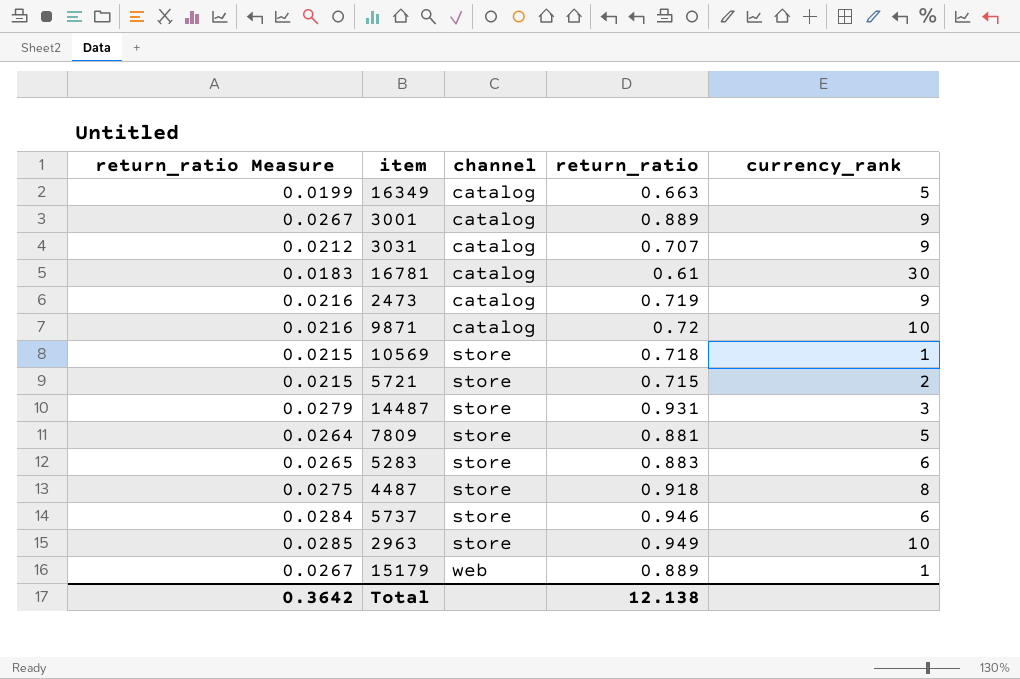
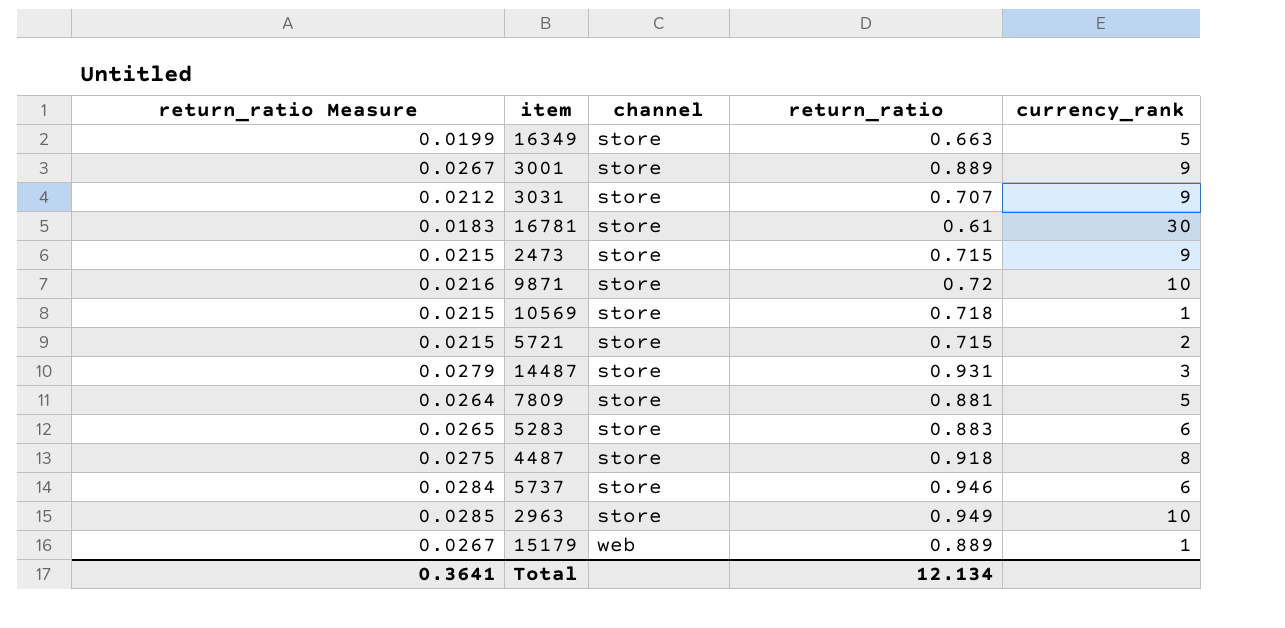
16349 | channel: catalog -> store
3001 | channel: catalog -> store
3031 | channel: catalog -> store
16781 | channel: catalog -> store
2473 | return_ratio Measure: 0.0216 -> 0.0215
2473 | channel: catalog -> store
2473 | return_ratio: 0.719 -> 0.715
9871 | channel: catalog -> store
Total | return_ratio Measure: 0.3642 -> 0.3641
Total | return_ratio: 12.138 -> 12.134

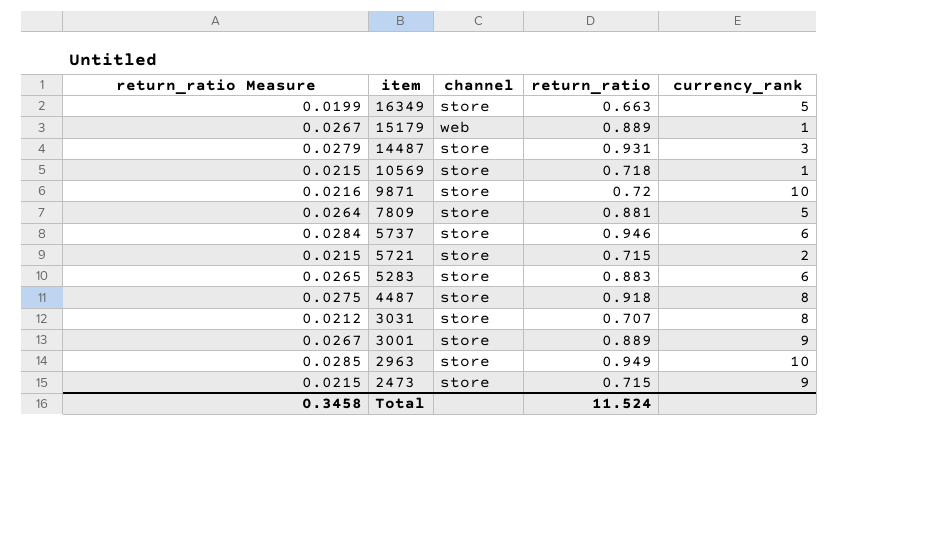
row order: channel ascending -> item descending
row 16781: 0.0183 | store | 0.61 | 30 -> none
3031 | currency_rank: 9 -> 8
Total | return_ratio Measure: 0.3641 -> 0.3458
Total | return_ratio: 12.134 -> 11.524

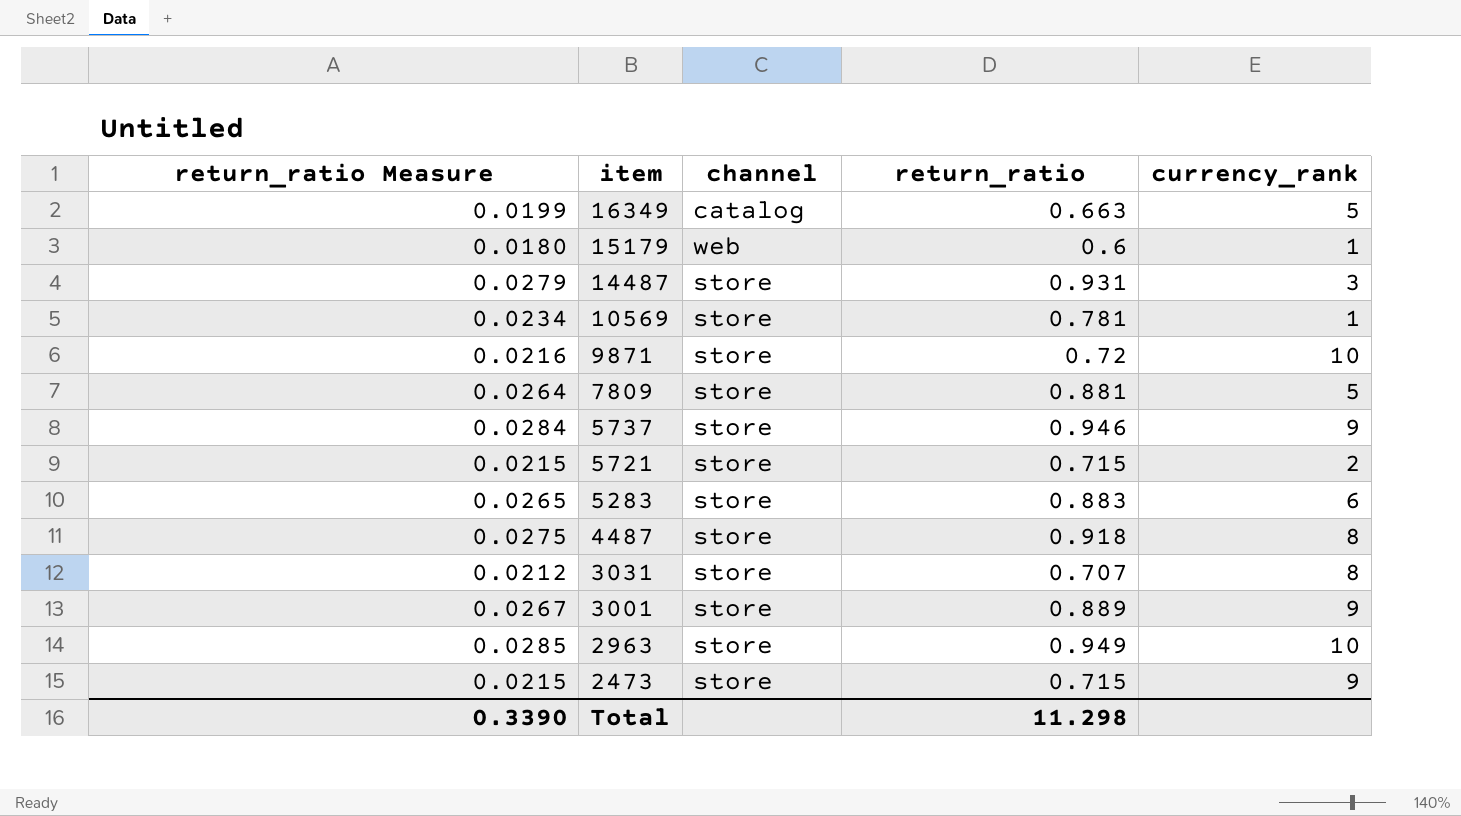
16349 | channel: store -> catalog
15179 | return_ratio Measure: 0.0267 -> 0.0180
15179 | return_ratio: 0.889 -> 0.6
10569 | return_ratio Measure: 0.0215 -> 0.0234
10569 | return_ratio: 0.718 -> 0.781
5737 | currency_rank: 6 -> 9
Total | return_ratio Measure: 0.3458 -> 0.3390
Total | return_ratio: 11.524 -> 11.298

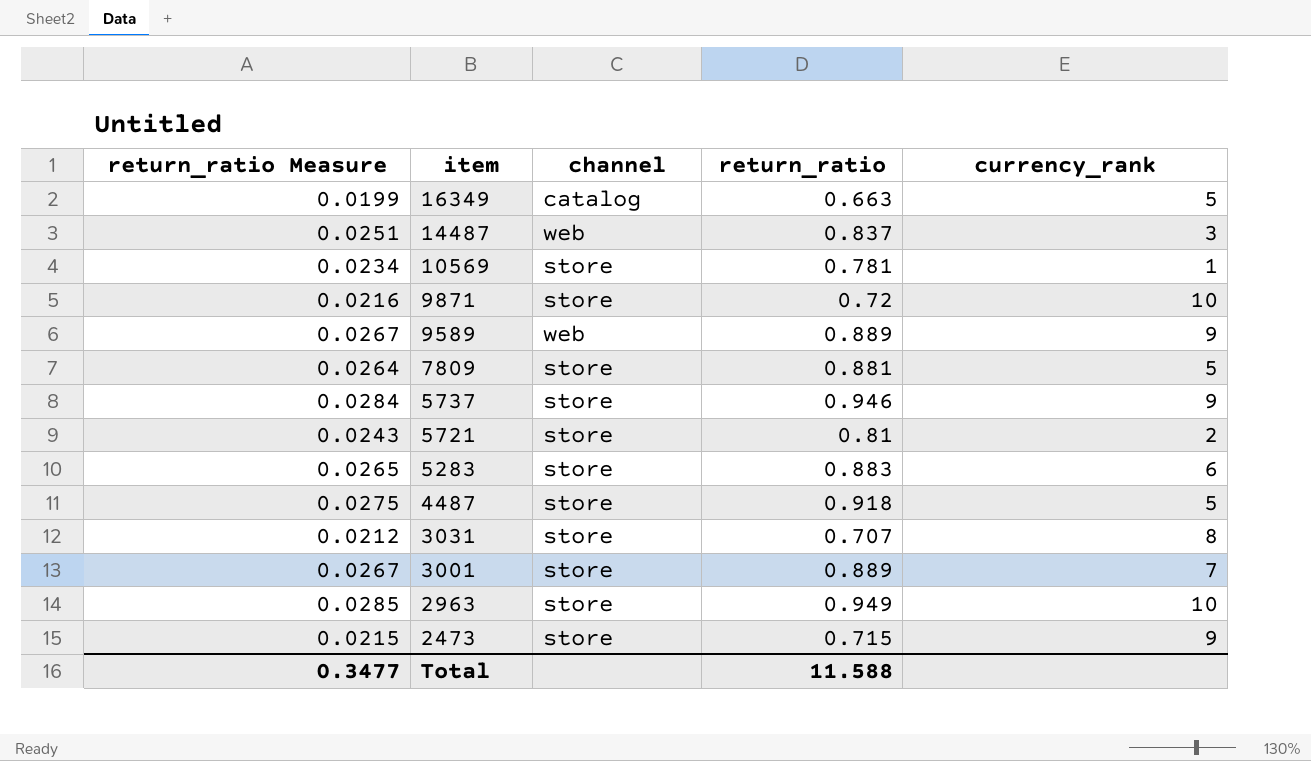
row 15179: 0.0180 | web | 0.6 | 1 -> none
14487 | return_ratio Measure: 0.0279 -> 0.0251
14487 | channel: store -> web
14487 | return_ratio: 0.931 -> 0.837
row 9589: none -> 0.0267 | web | 0.889 | 9
5721 | return_ratio Measure: 0.0215 -> 0.0243
5721 | return_ratio: 0.715 -> 0.81
4487 | currency_rank: 8 -> 5
3001 | currency_rank: 9 -> 7
Total | return_ratio Measure: 0.3390 -> 0.3477
Total | return_ratio: 11.298 -> 11.588

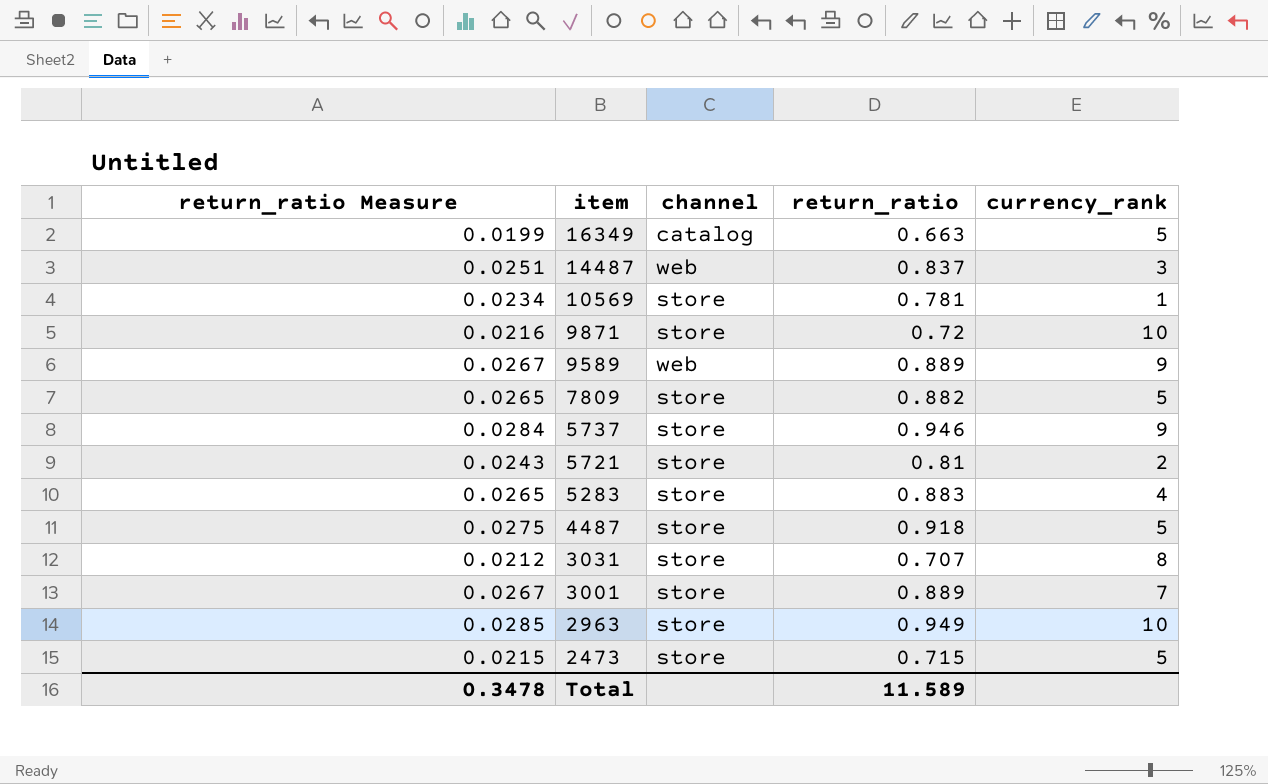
7809 | return_ratio Measure: 0.0264 -> 0.0265
7809 | return_ratio: 0.881 -> 0.882
5283 | currency_rank: 6 -> 4
2473 | currency_rank: 9 -> 5
Total | return_ratio Measure: 0.3477 -> 0.3478
Total | return_ratio: 11.588 -> 11.589

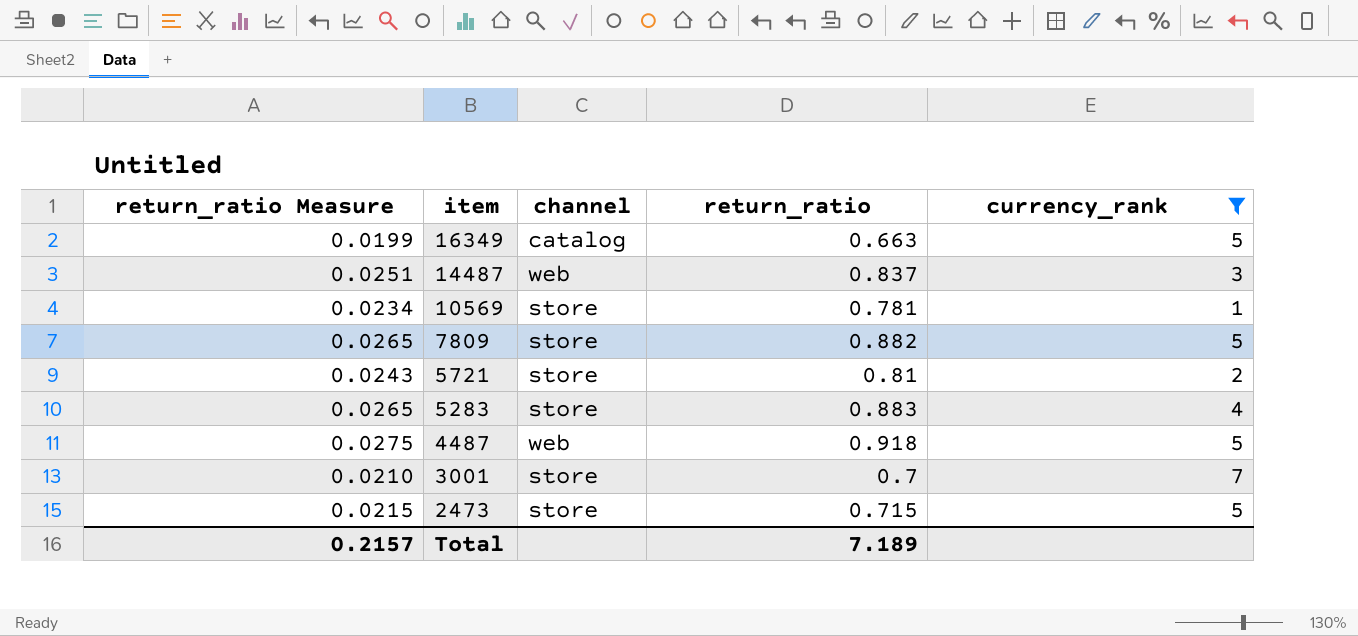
filter: none -> currency_rank <= 7
4487 | channel: store -> web
3001 | return_ratio Measure: 0.0267 -> 0.0210
3001 | return_ratio: 0.889 -> 0.7
Total | return_ratio Measure: 0.3478 -> 0.2157
Total | return_ratio: 11.589 -> 7.189

